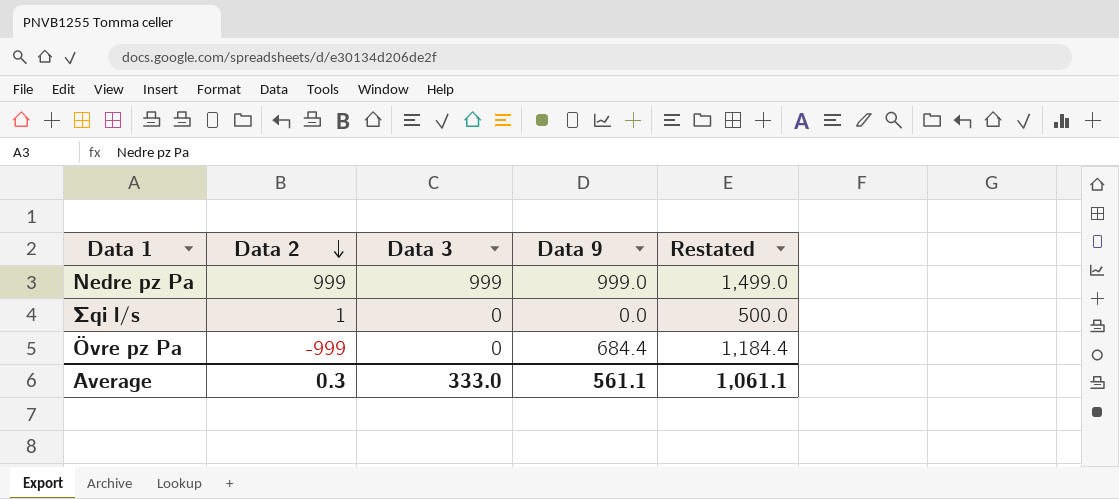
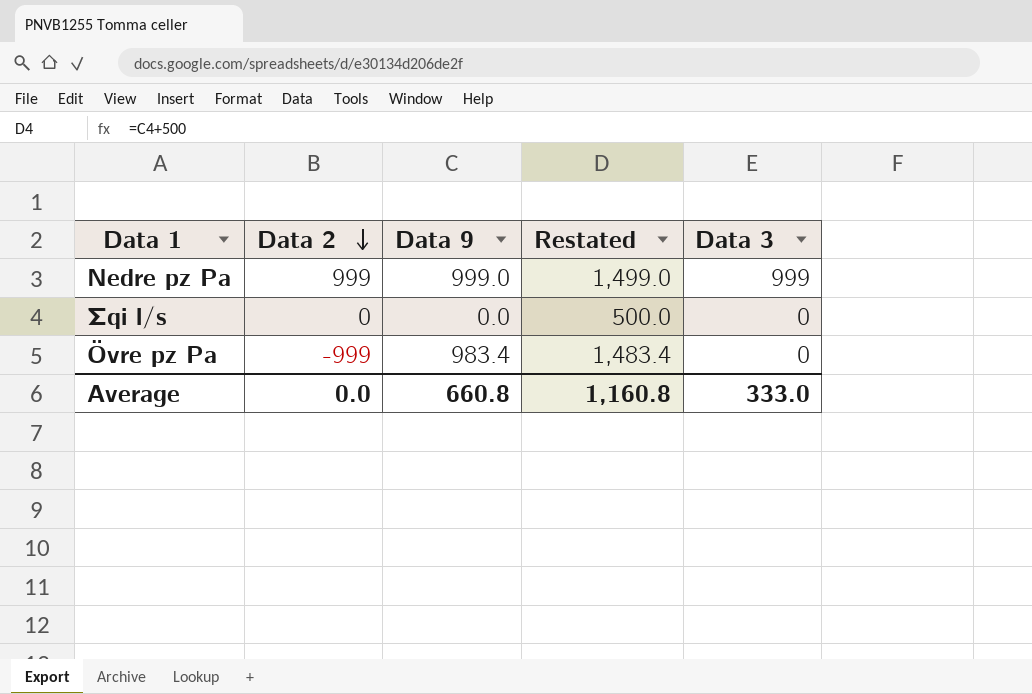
column Data 3 | position: 3 -> 5
Σqi l/s | Data 2: 1 -> 0
Övre pz Pa | Data 9: 684.4 -> 983.4
Övre pz Pa | Restated: 1,184.4 -> 1,483.4
Average | Data 2: 0.3 -> 0.0
Average | Data 9: 561.1 -> 660.8
Average | Restated: 1,061.1 -> 1,160.8

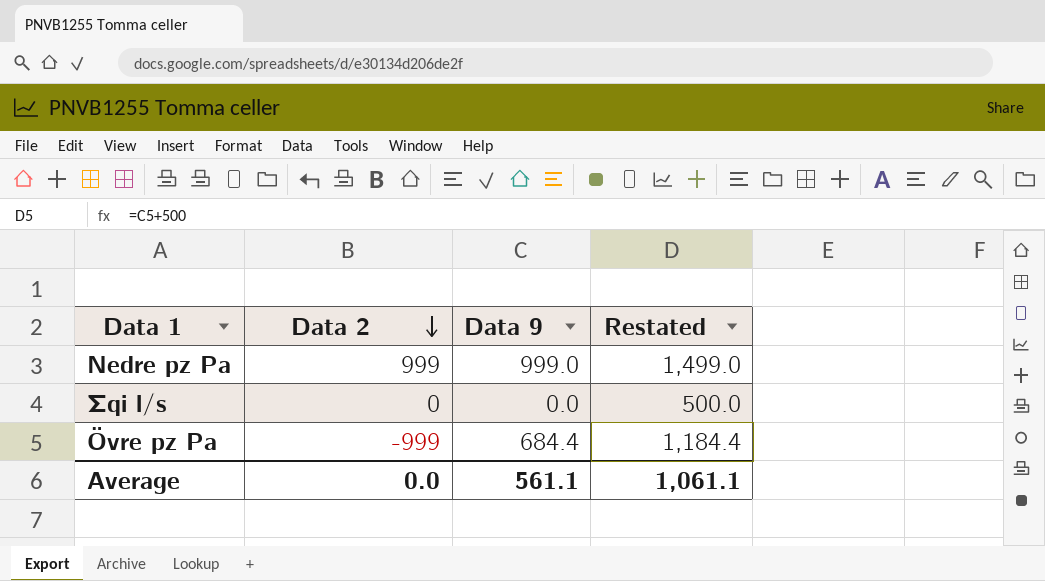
column Data 3 | position: 5 -> none
Övre pz Pa | Data 9: 983.4 -> 684.4
Övre pz Pa | Restated: 1,483.4 -> 1,184.4
Average | Data 9: 660.8 -> 561.1
Average | Restated: 1,160.8 -> 1,061.1

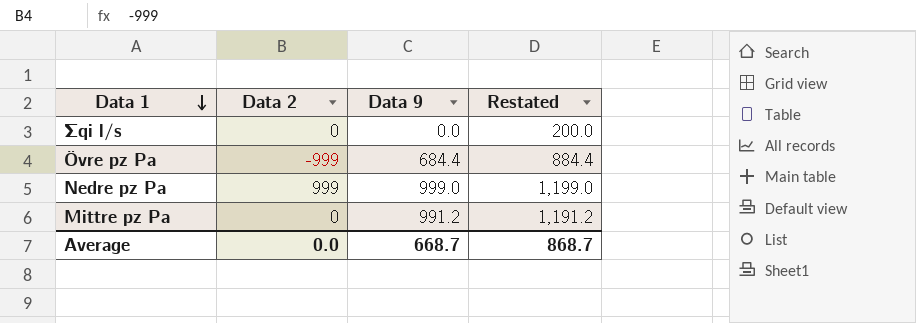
row order: Data 2 descending -> Data 1 descending
column Restated | formula: [Data 9] + 500 -> [Data 9] + 200
row Mittre pz Pa: none -> 0 | 991.2 | 1,191.2
Average | Data 9: 561.1 -> 668.7
Average | Restated: 1,061.1 -> 868.7

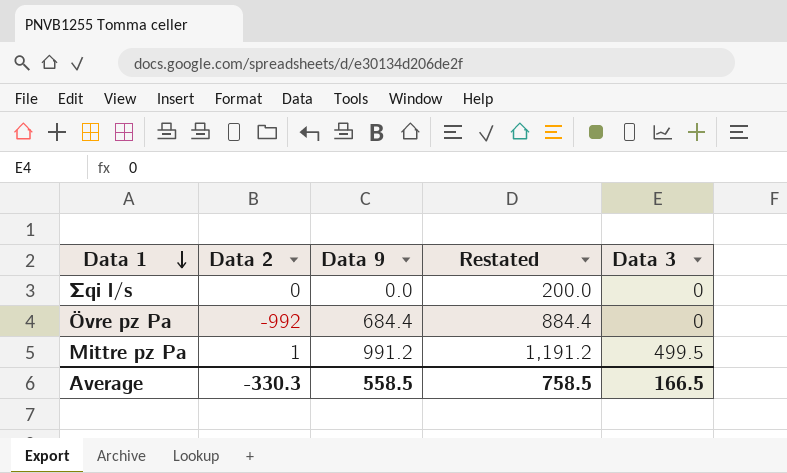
column Data 3 | position: none -> 5
row Nedre pz Pa: 999 | 999.0 | 1,199.0 -> none
Övre pz Pa | Data 2: -999 -> -992
Mittre pz Pa | Data 2: 0 -> 1
Average | Data 2: 0.0 -> -330.3
Average | Data 9: 668.7 -> 558.5
Average | Restated: 868.7 -> 758.5

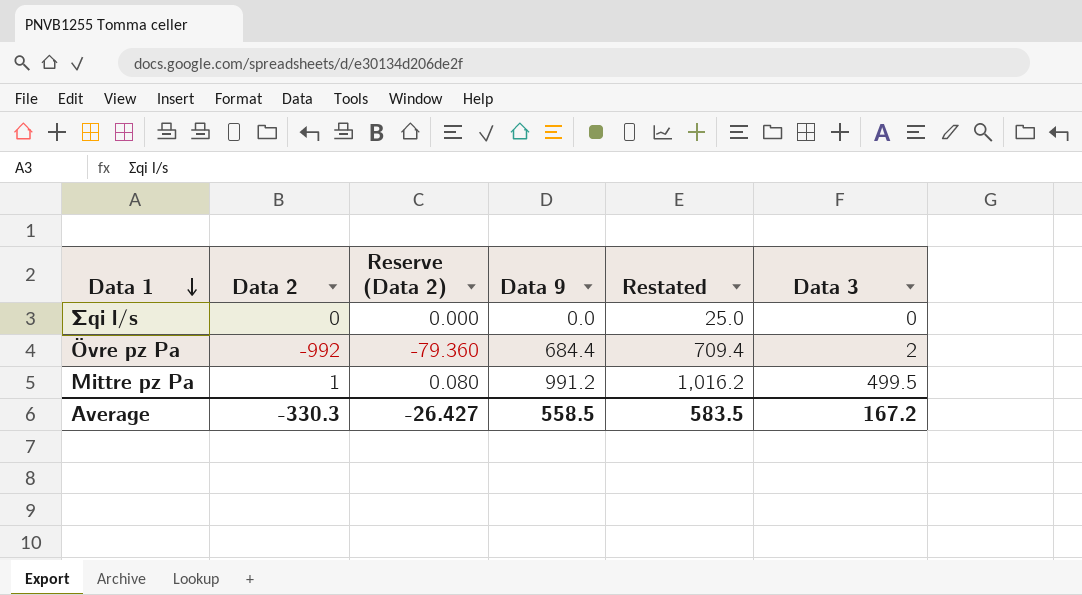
column Reserve (Data 2) | formula: none -> [Data 2] * 0.08
column Restated | formula: [Data 9] + 200 -> [Data 9] + 25
Övre pz Pa | Data 3: 0 -> 2
Average | Restated: 758.5 -> 583.5
Average | Data 3: 166.5 -> 167.2

